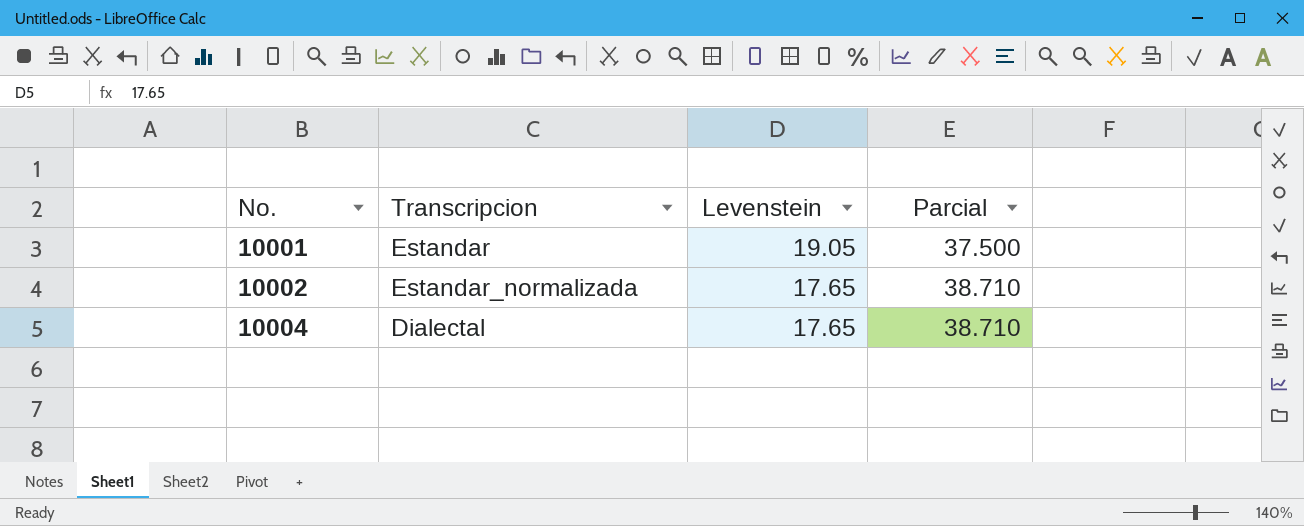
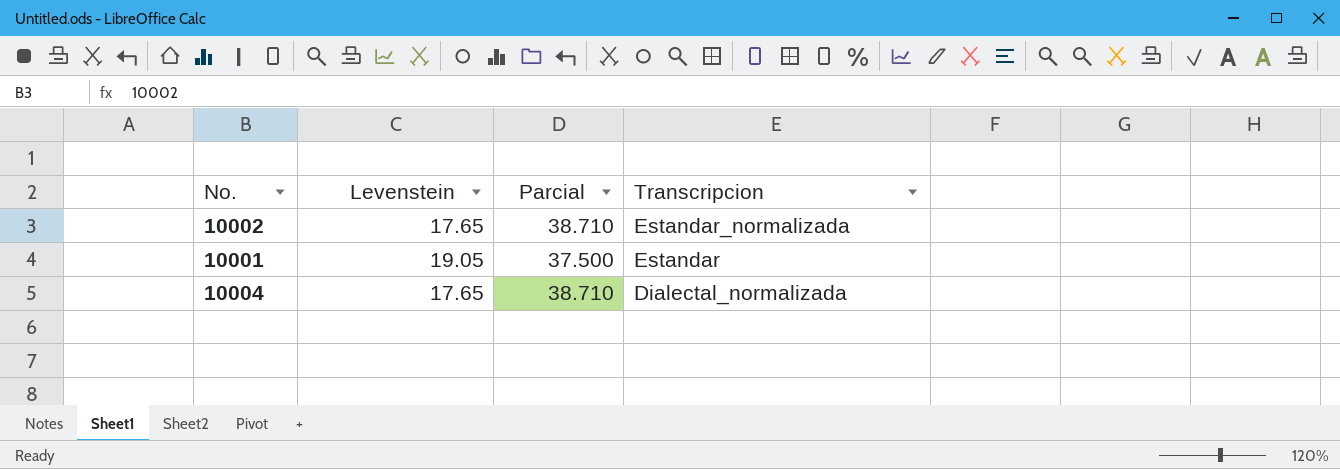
row order: No. ascending -> Transcripcion descending
column Transcripcion | position: 2 -> 4
10004 | Transcripcion: Dialectal -> Dialectal_normalizada

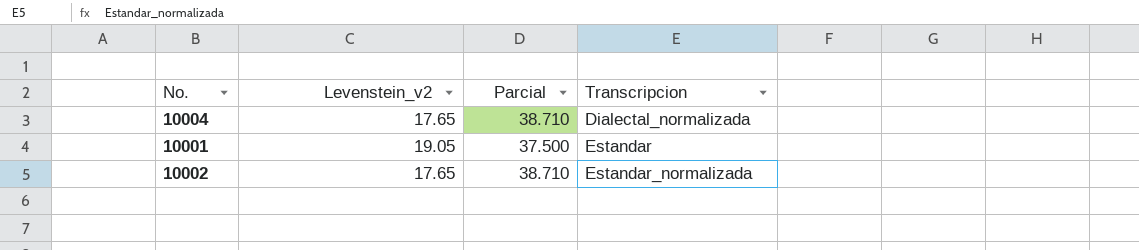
row order: Transcripcion descending -> Transcripcion ascending
column name: Levenstein -> Levenstein_v2

